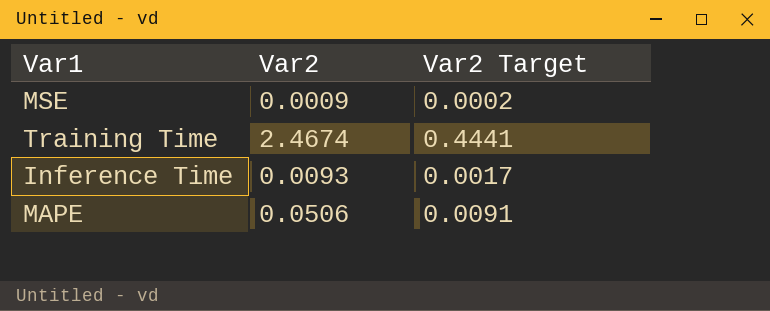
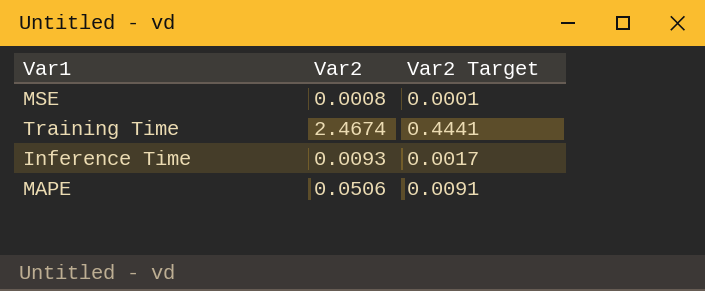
MSE | Var2: 0.0009 -> 0.0008
MSE | Var2 Target: 0.0002 -> 0.0001

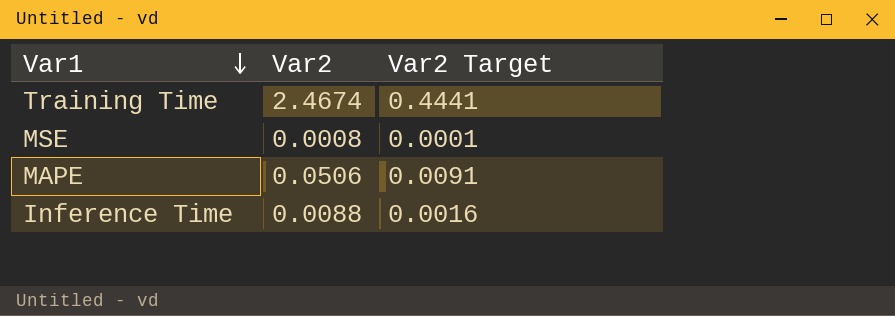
row order: none -> Var1 descending
Inference Time | Var2: 0.0093 -> 0.0088
Inference Time | Var2 Target: 0.0017 -> 0.0016

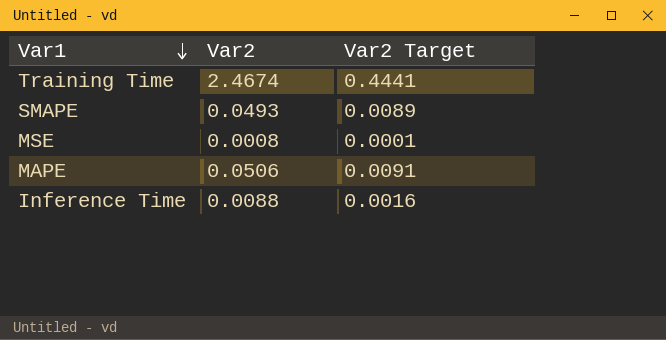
row SMAPE: none -> 0.0493 | 0.0089

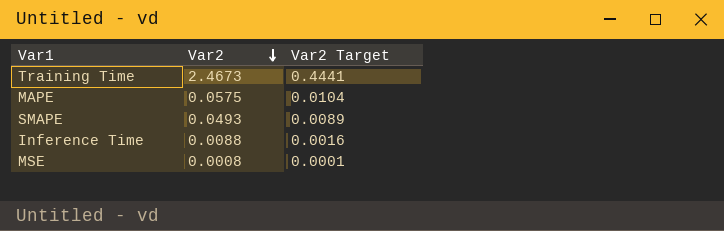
row order: Var1 descending -> Var2 descending
Training Time | Var2: 2.4674 -> 2.4673
MAPE | Var2: 0.0506 -> 0.0575
MAPE | Var2 Target: 0.0091 -> 0.0104

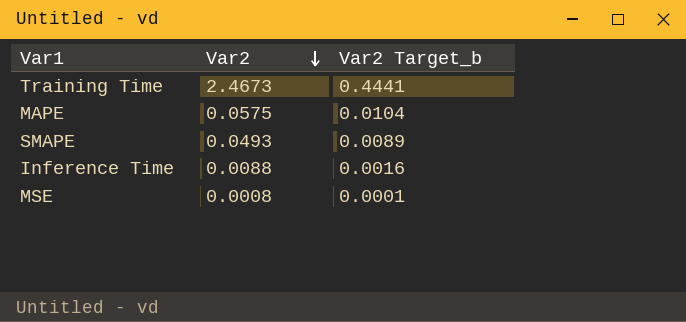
column name: Var2 Target -> Var2 Target_b

